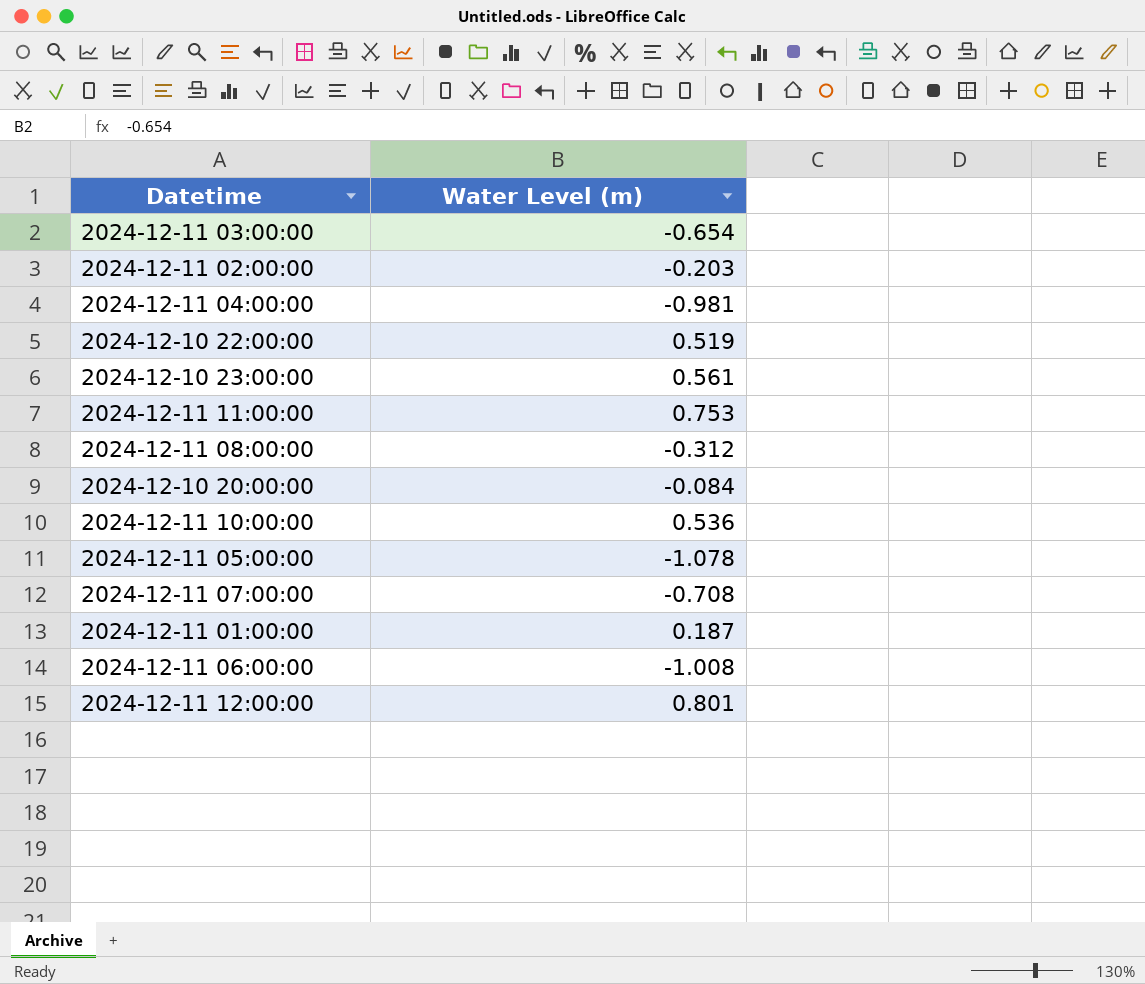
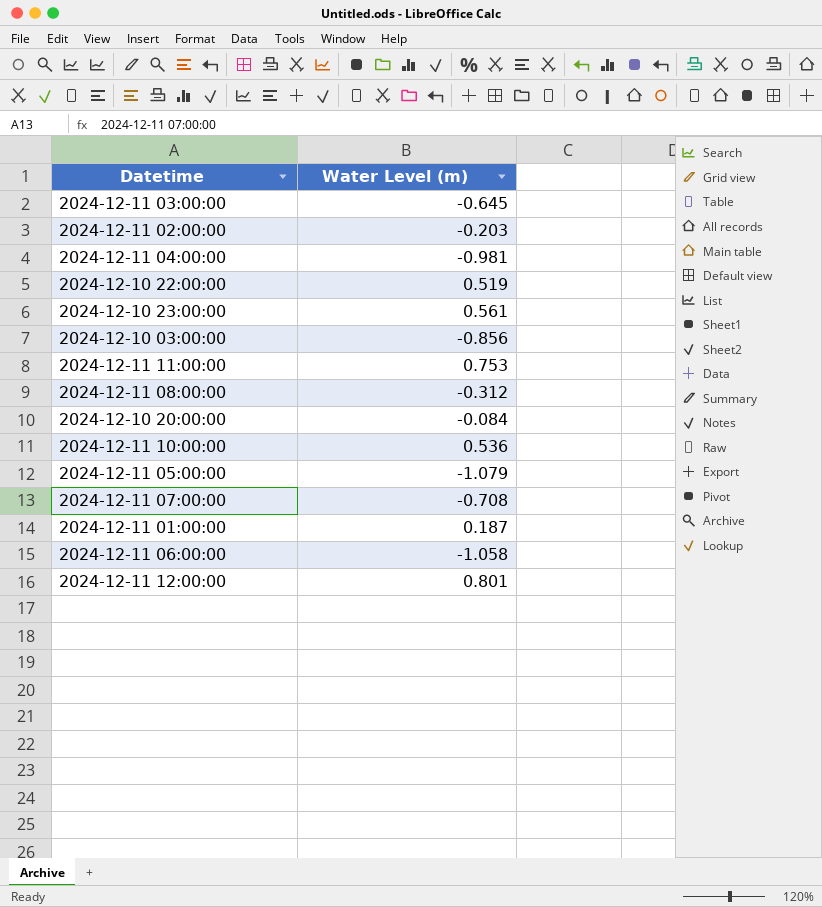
2024-12-11 03:00:00 | Water Level (m): -0.654 -> -0.645
row 2024-12-10 03:00:00: none -> -0.856
2024-12-11 05:00:00 | Water Level (m): -1.078 -> -1.079
2024-12-11 06:00:00 | Water Level (m): -1.008 -> -1.058

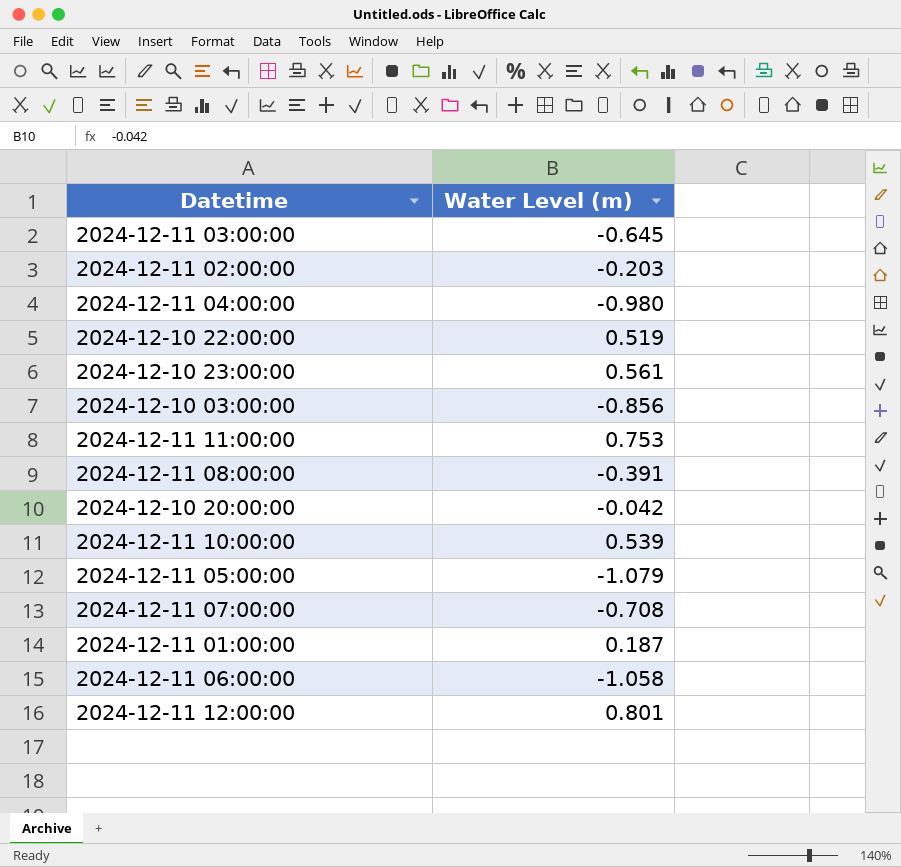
2024-12-11 04:00:00 | Water Level (m): -0.981 -> -0.980
2024-12-11 08:00:00 | Water Level (m): -0.312 -> -0.391
2024-12-10 20:00:00 | Water Level (m): -0.084 -> -0.042
2024-12-11 10:00:00 | Water Level (m): 0.536 -> 0.539

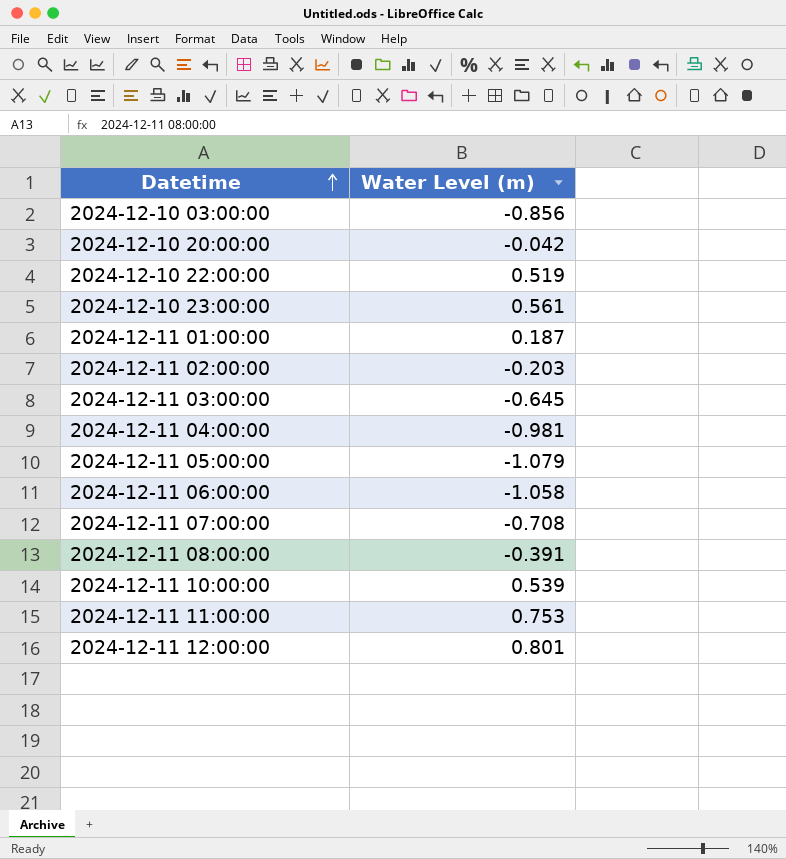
row order: none -> Datetime ascending
2024-12-11 04:00:00 | Water Level (m): -0.980 -> -0.981

